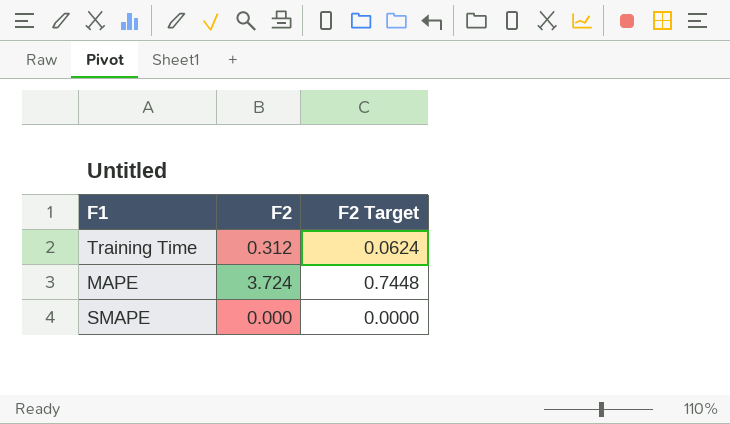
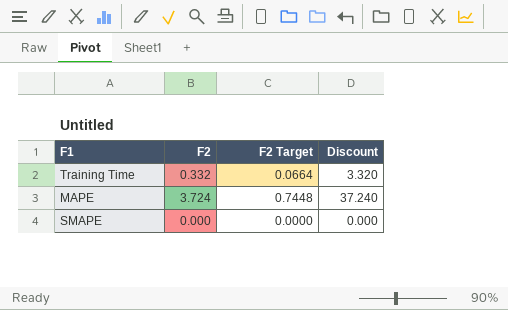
column Discount | formula: none -> [F2] * 10
Training Time | F2: 0.312 -> 0.332
Training Time | F2 Target: 0.0624 -> 0.0664

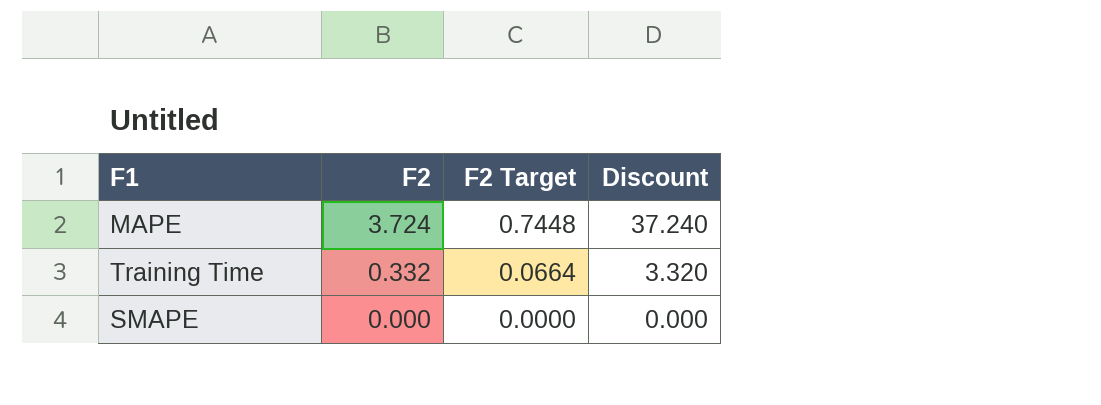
row order: none -> F2 descending

